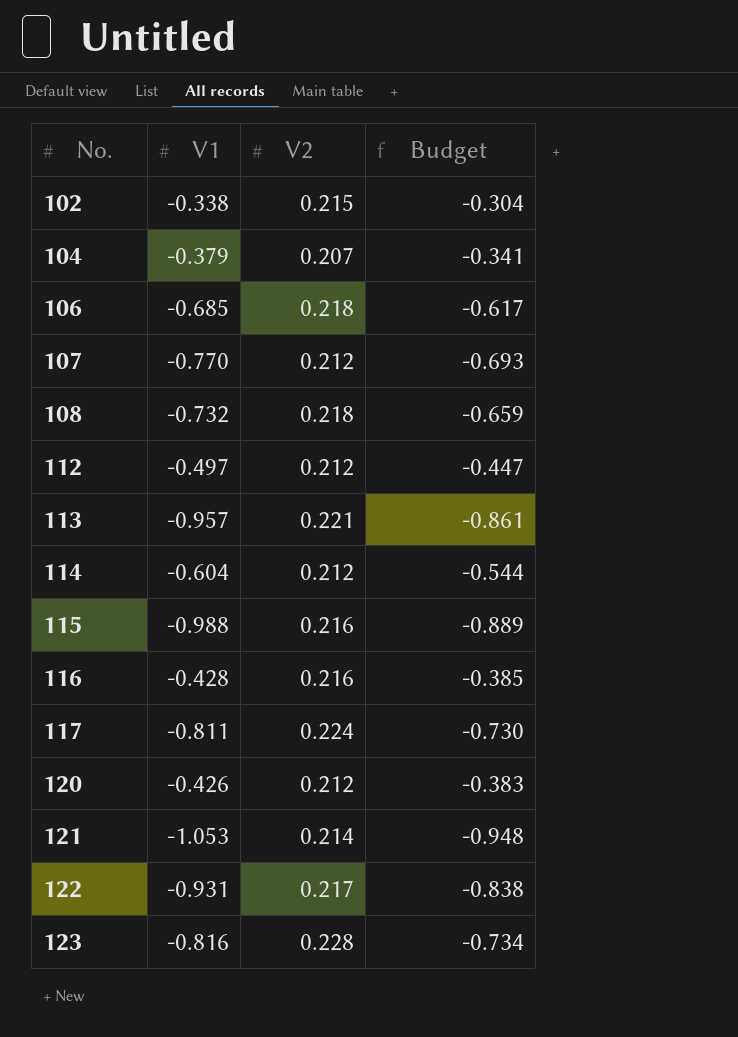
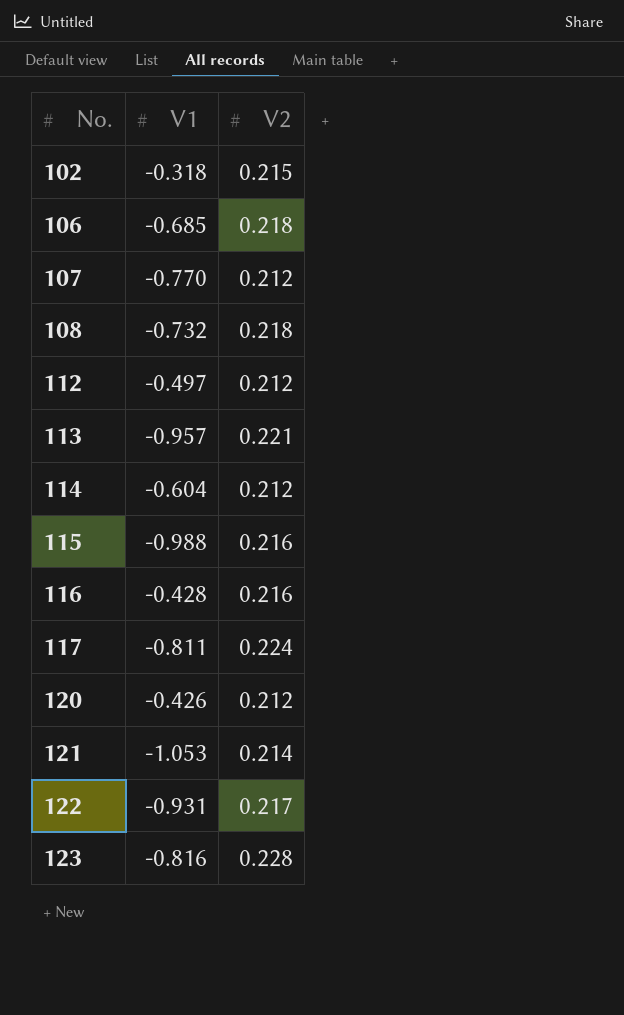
column Budget | formula: [V1] * 0.9 -> none
row 104: -0.379 | 0.207 | -0.341 -> none
102 | V1: -0.338 -> -0.318

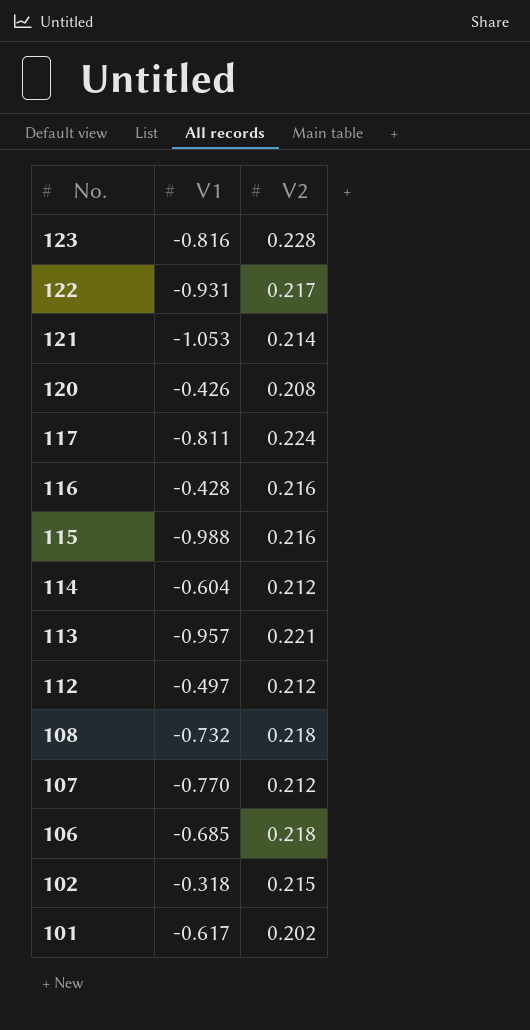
row order: No. ascending -> No. descending
120 | V2: 0.212 -> 0.208
row 101: none -> -0.617 | 0.202

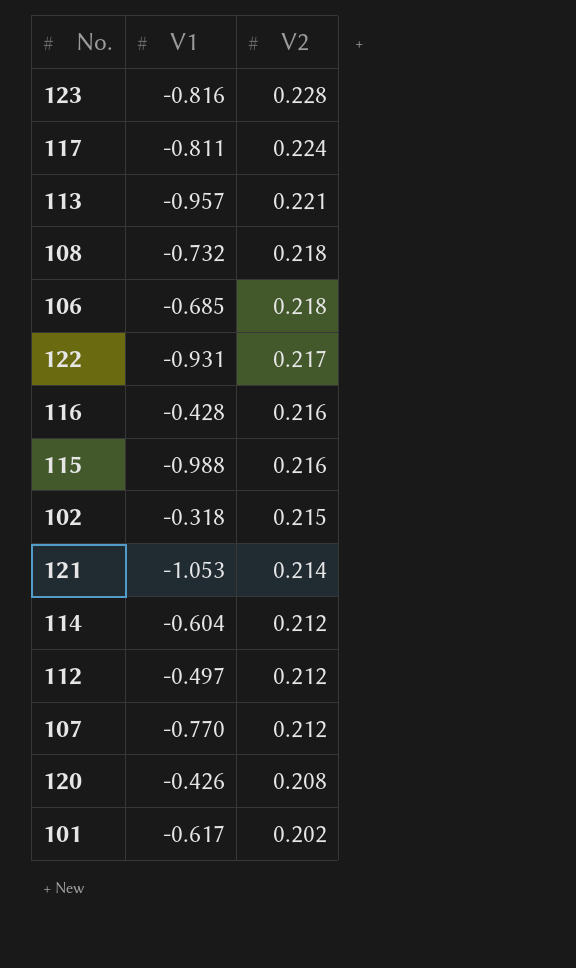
row order: No. descending -> V2 descending

